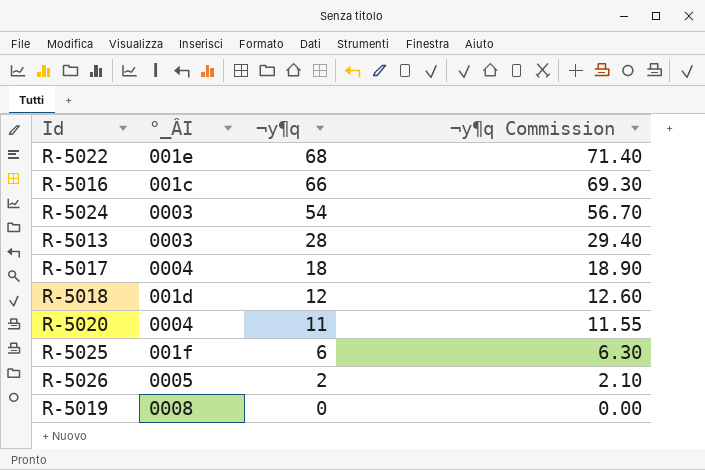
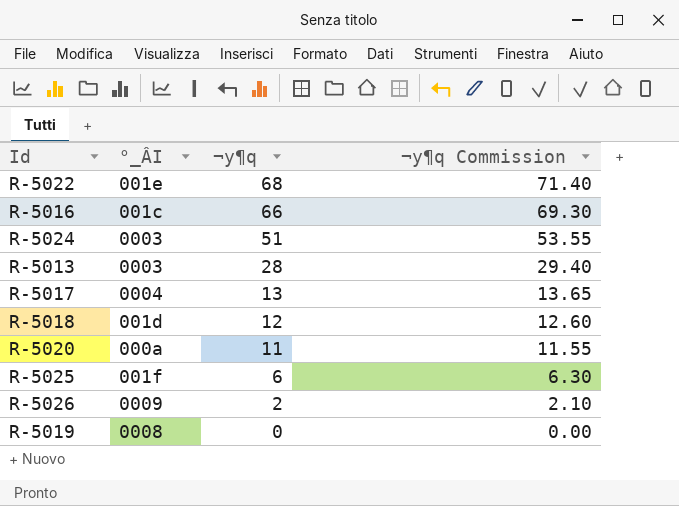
R-5024 | ¬y¶q: 54 -> 51
R-5024 | ¬y¶q Commission: 56.70 -> 53.55
R-5017 | ¬y¶q: 18 -> 13
R-5017 | ¬y¶q Commission: 18.90 -> 13.65
R-5020 | °_ÂI: 0004 -> 000a
R-5026 | °_ÂI: 0005 -> 0009

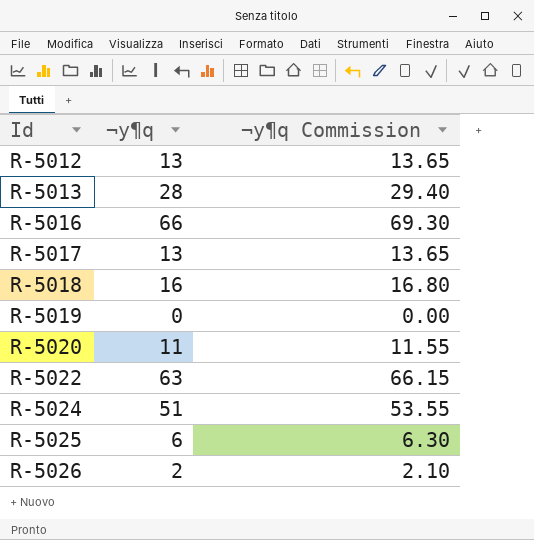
row order: ¬y¶q descending -> Id ascending
column °_ÂI | position: 2 -> none
row R-5012: none -> 13 | 13.65
R-5018 | ¬y¶q: 12 -> 16
R-5018 | ¬y¶q Commission: 12.60 -> 16.80
R-5022 | ¬y¶q: 68 -> 63
R-5022 | ¬y¶q Commission: 71.40 -> 66.15

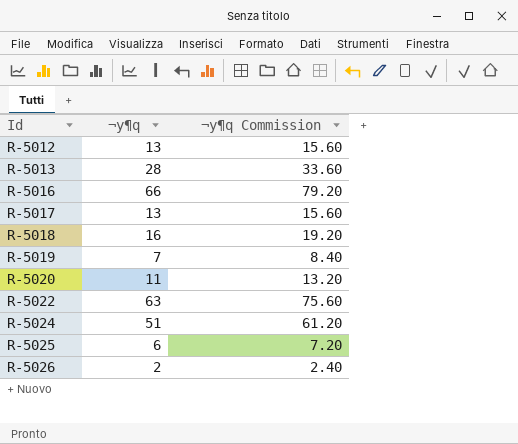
column ¬y¶q Commission | formula: [¬y¶q] * 1.05 -> [¬y¶q] * 1.2
R-5019 | ¬y¶q: 0 -> 7

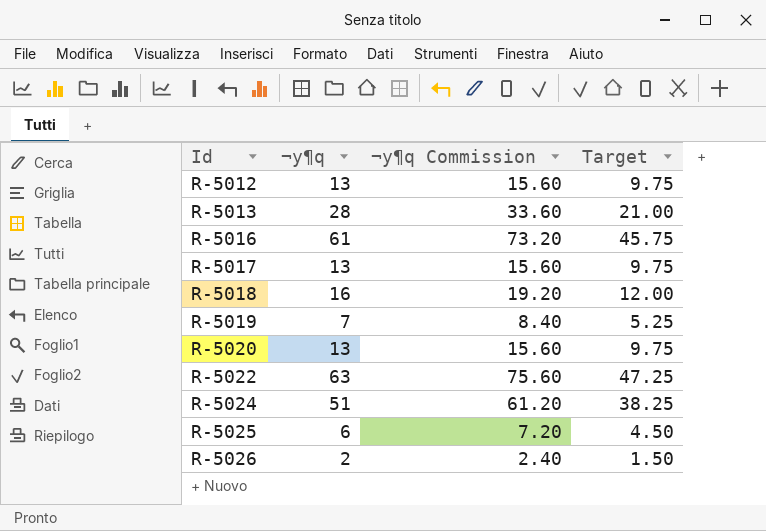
column Target | formula: none -> [¬y¶q] * 0.75
R-5016 | ¬y¶q: 66 -> 61
R-5016 | ¬y¶q Commission: 79.20 -> 73.20
R-5020 | ¬y¶q: 11 -> 13
R-5020 | ¬y¶q Commission: 13.20 -> 15.60

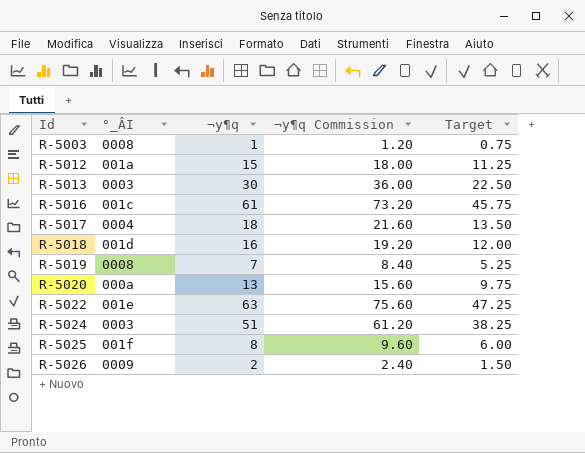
column °_ÂI | position: none -> 2
row R-5003: none -> 0008 | 1 | 1.20 | 0.75
R-5012 | ¬y¶q: 13 -> 15
R-5012 | ¬y¶q Commission: 15.60 -> 18.00
R-5012 | Target: 9.75 -> 11.25
R-5013 | ¬y¶q: 28 -> 30
R-5013 | ¬y¶q Commission: 33.60 -> 36.00
R-5013 | Target: 21.00 -> 22.50
R-5017 | ¬y¶q: 13 -> 18
R-5017 | ¬y¶q Commission: 15.60 -> 21.60
R-5017 | Target: 9.75 -> 13.50
R-5025 | ¬y¶q: 6 -> 8
R-5025 | ¬y¶q Commission: 7.20 -> 9.60
R-5025 | Target: 4.50 -> 6.00

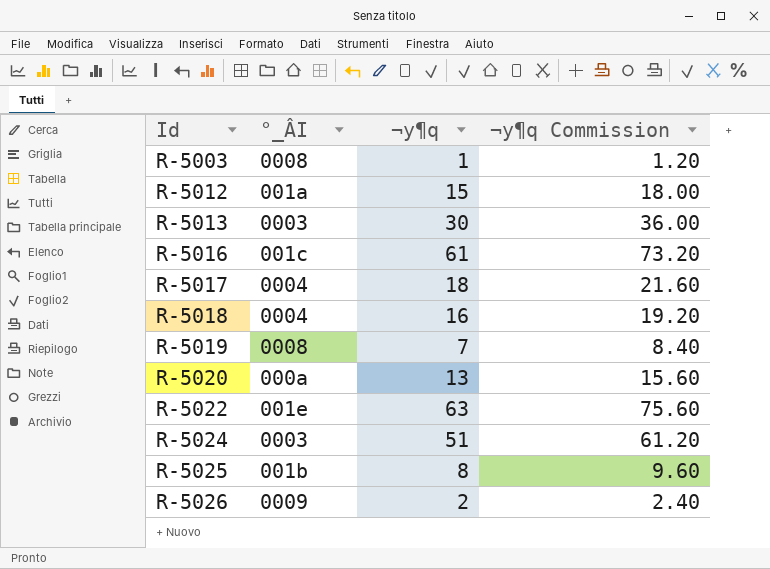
column Target | formula: [¬y¶q] * 0.75 -> none
R-5018 | °_ÂI: 001d -> 0004
R-5025 | °_ÂI: 001f -> 001b

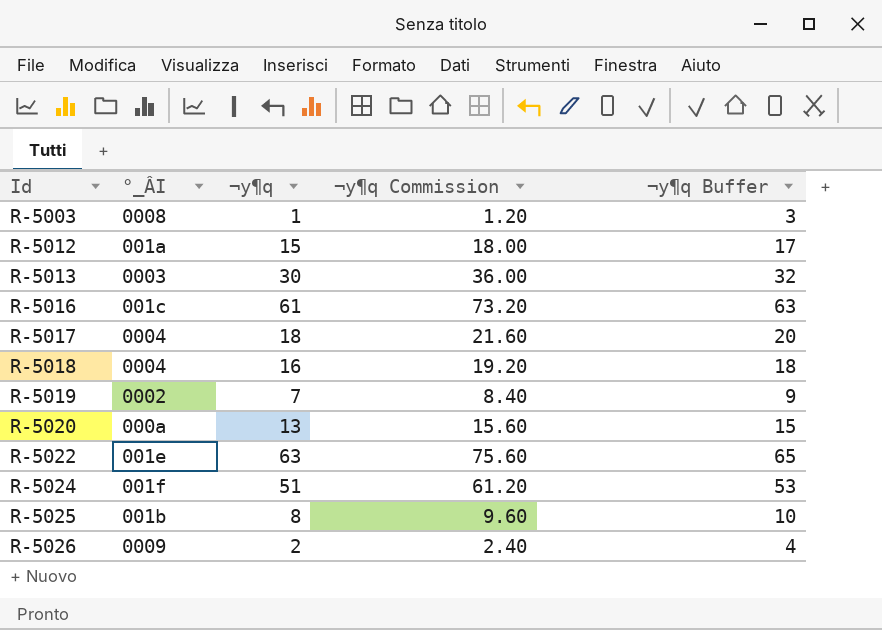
column ¬y¶q Buffer | formula: none -> [¬y¶q] + 2
R-5019 | °_ÂI: 0008 -> 0002
R-5024 | °_ÂI: 0003 -> 001f

